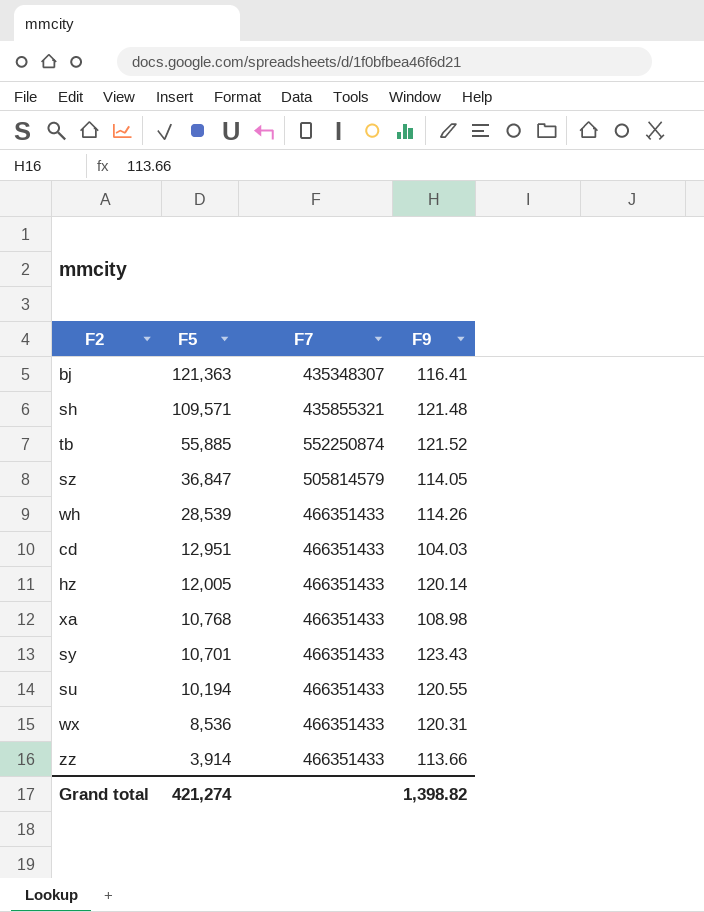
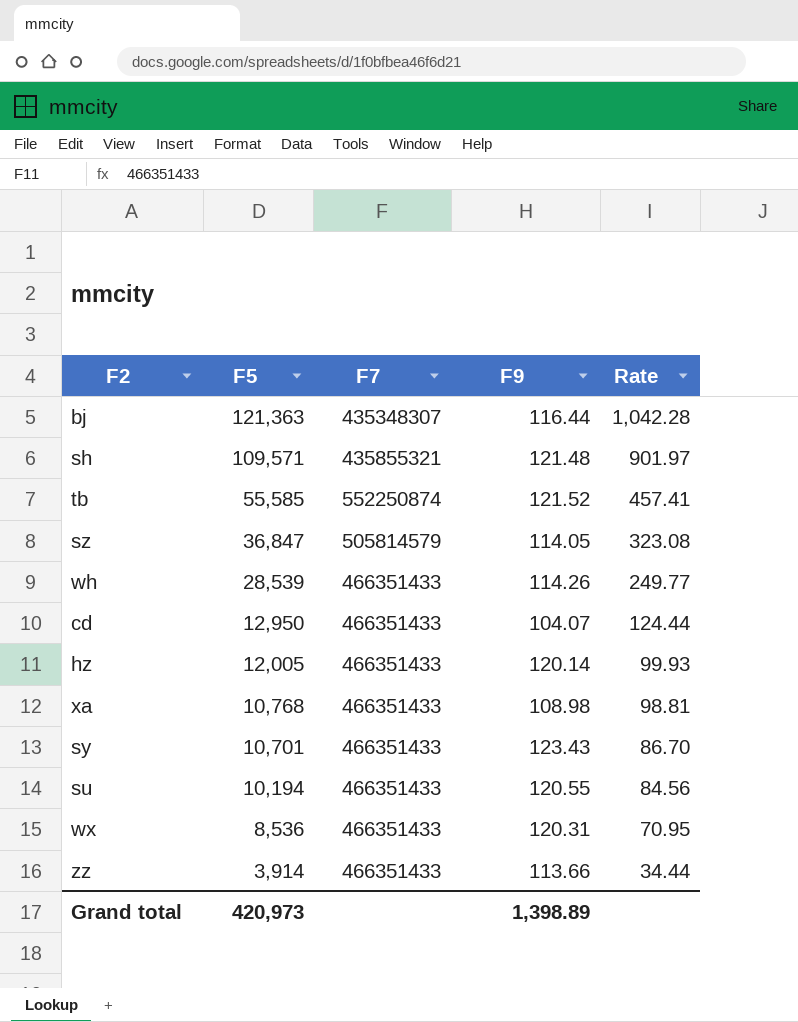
column Rate | formula: none -> [F5] / [F9]
bj | F9: 116.41 -> 116.44
tb | F5: 55,885 -> 55,585
cd | F5: 12,951 -> 12,950
cd | F9: 104.03 -> 104.07
Grand total | F5: 421,274 -> 420,973
Grand total | F9: 1,398.82 -> 1,398.89

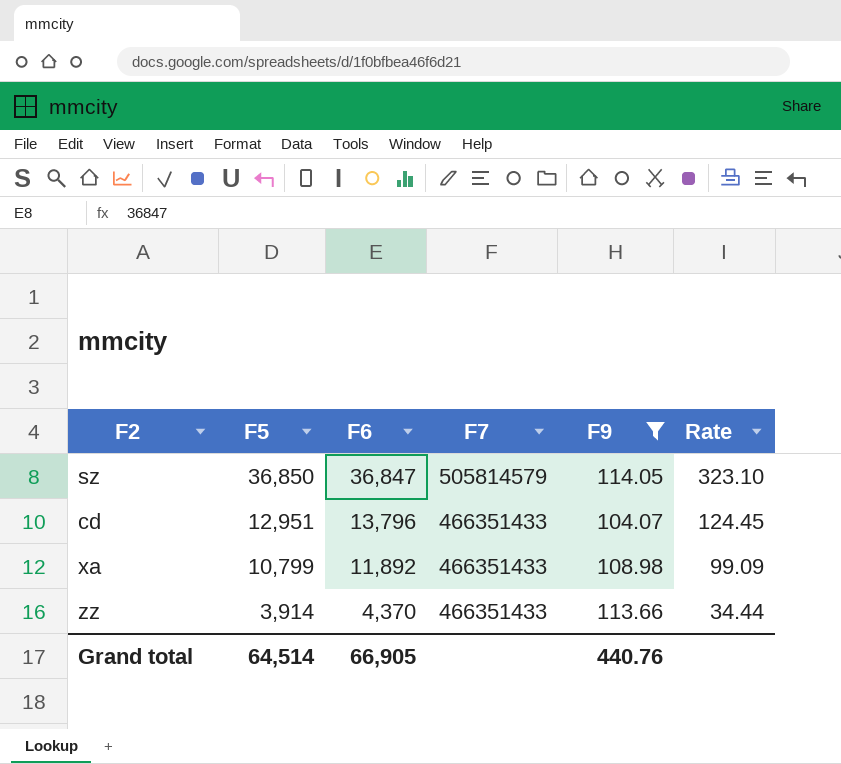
filter: none -> F9 <= 114.05
column F6 | position: none -> 3
sz | F5: 36,847 -> 36,850
sz | Rate: 323.08 -> 323.10
cd | F5: 12,950 -> 12,951
cd | Rate: 124.44 -> 124.45
xa | F5: 10,768 -> 10,799
xa | Rate: 98.81 -> 99.09
Grand total | F5: 420,973 -> 64,514
Grand total | F9: 1,398.89 -> 440.76

